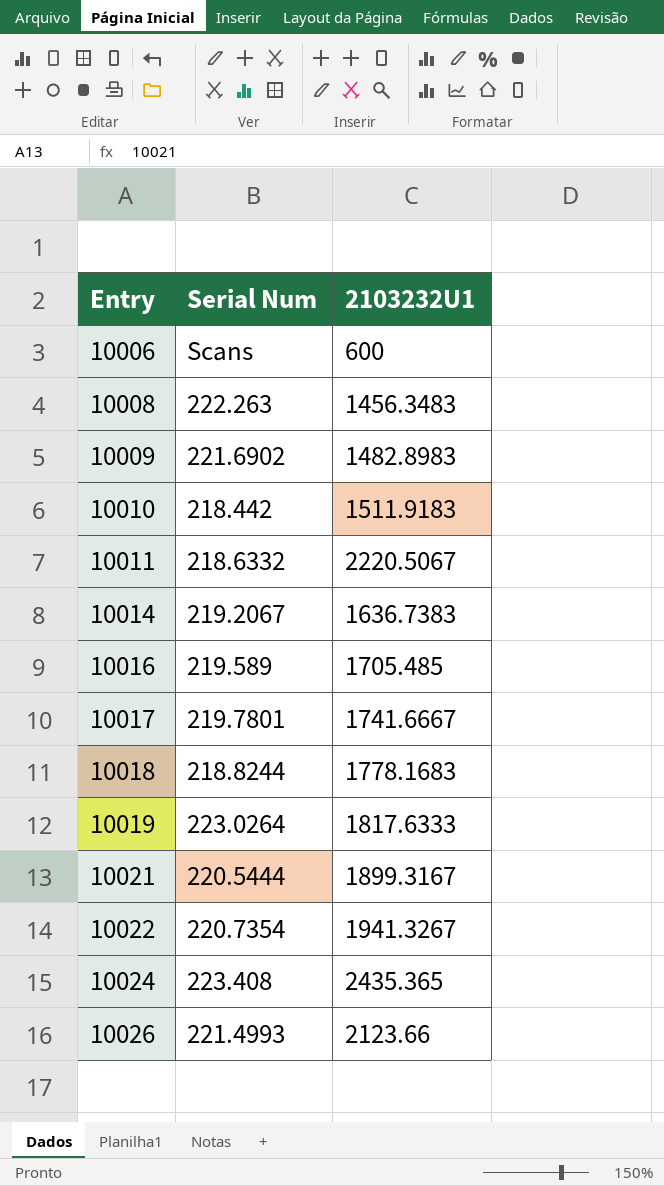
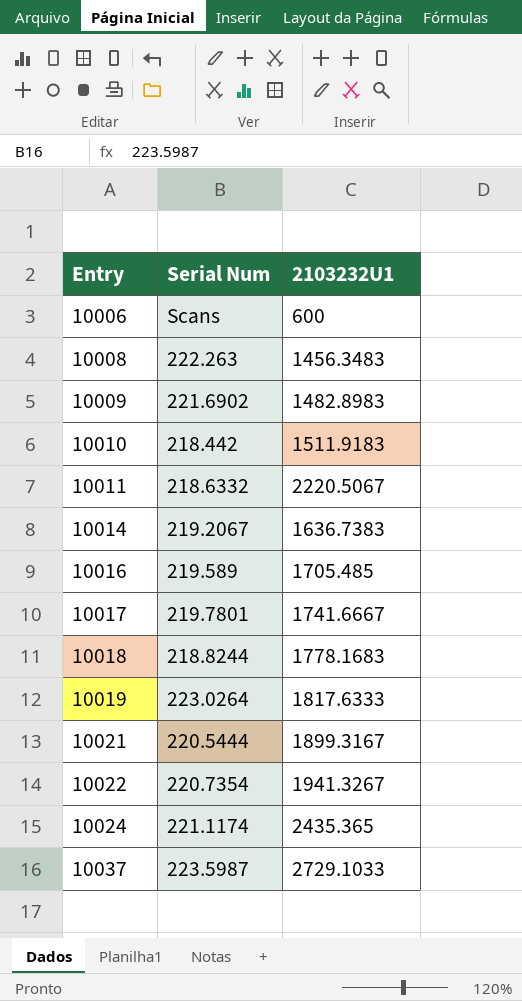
row 10026: 221.4993 | 2123.66 -> none
10024 | Serial Num: 223.408 -> 221.1174
row 10037: none -> 223.5987 | 2729.1033

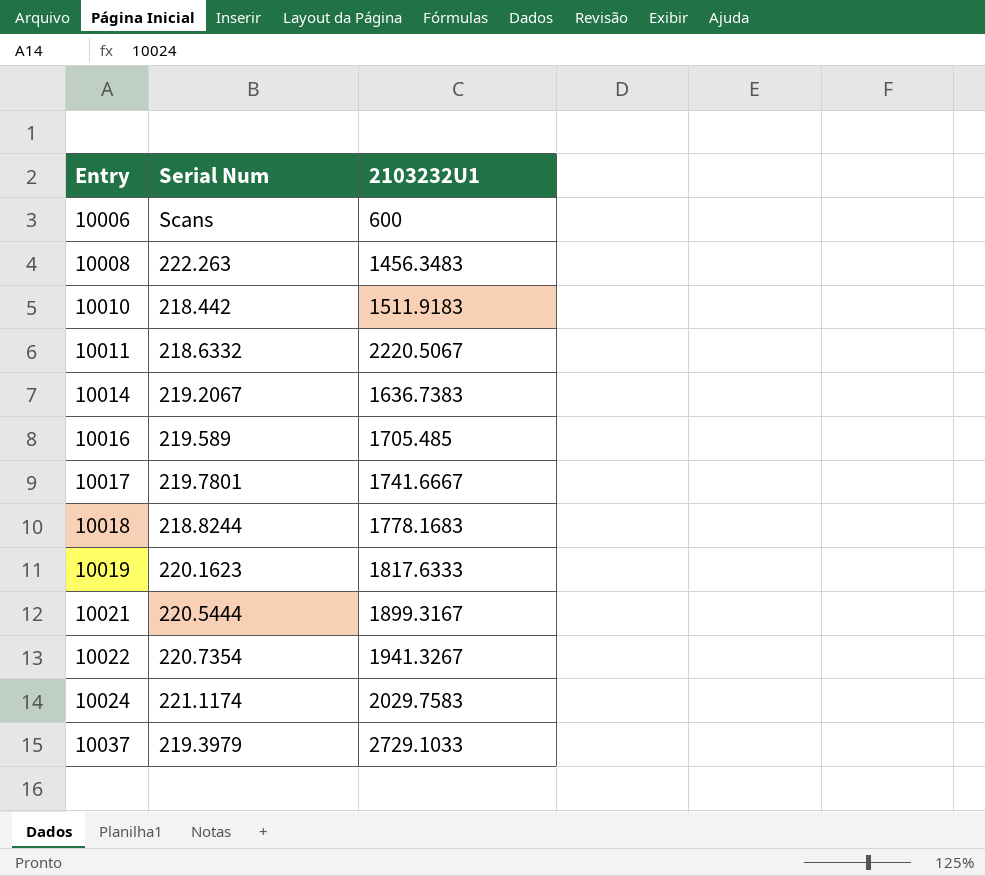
row 10009: 221.6902 | 1482.8983 -> none
10019 | Serial Num: 223.0264 -> 220.1623
10024 | 2103232U1: 2435.365 -> 2029.7583
10037 | Serial Num: 223.5987 -> 219.3979

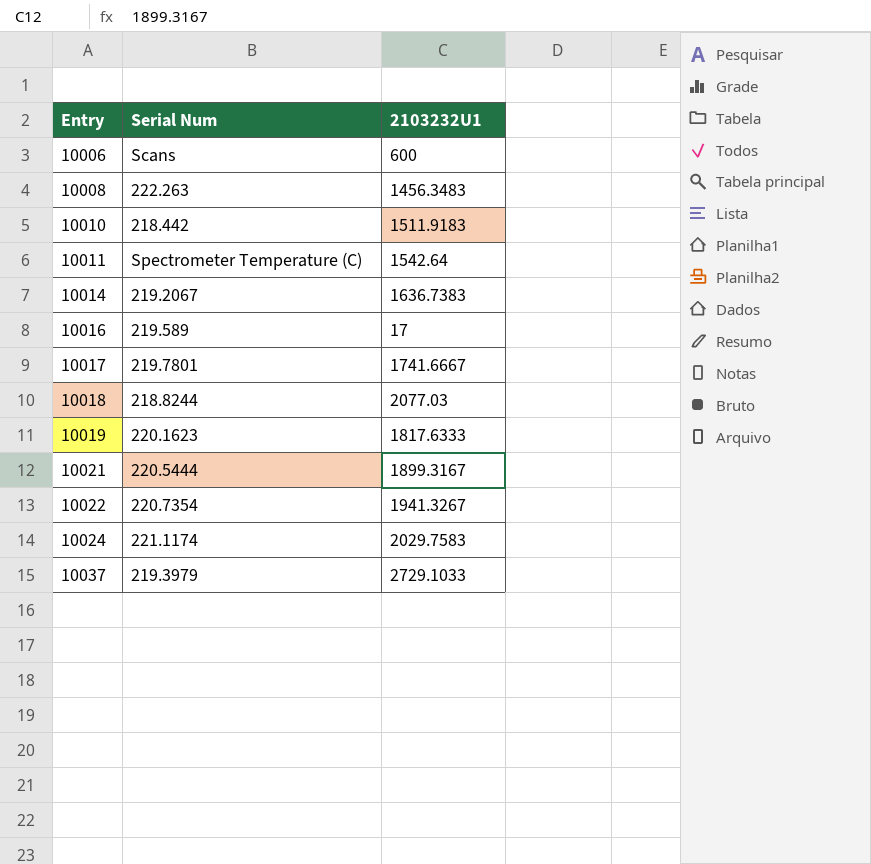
10011 | Serial Num: 218.6332 -> Spectrometer Temperature (C)
10011 | 2103232U1: 2220.5067 -> 1542.64
10016 | 2103232U1: 1705.485 -> 17
10018 | 2103232U1: 1778.1683 -> 2077.03

